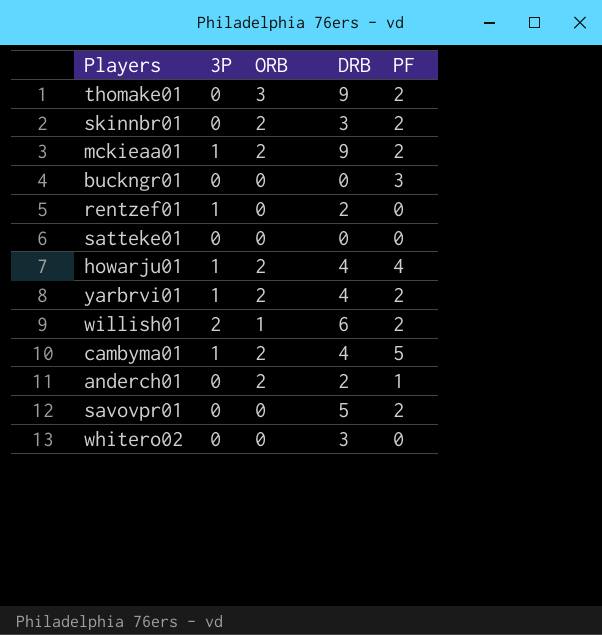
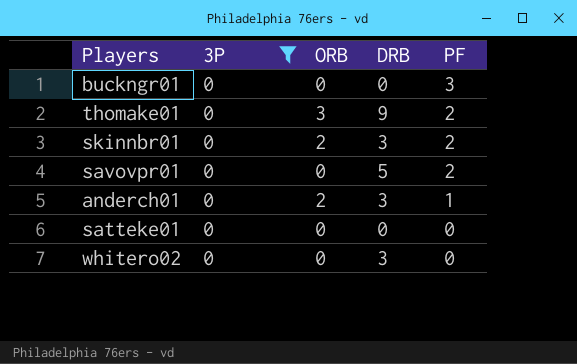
filter: none -> 3P = 0
row order: none -> PF descending
anderch01 | DRB: 2 -> 3

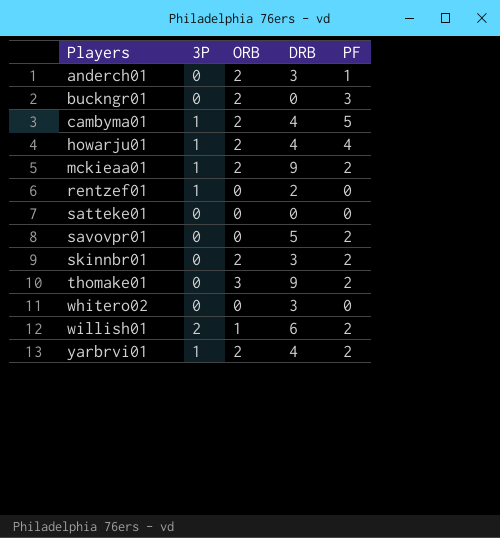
filter: 3P = 0 -> none
row order: PF descending -> Players ascending
buckngr01 | ORB: 0 -> 2

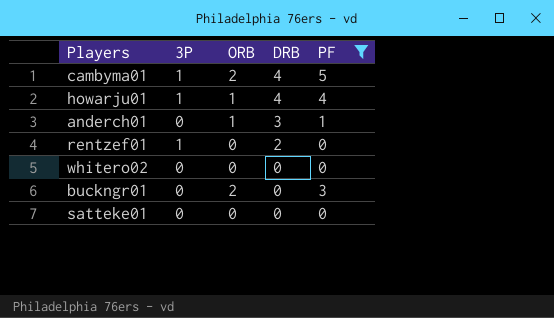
filter: none -> PF != 2
row order: Players ascending -> DRB descending
howarju01 | ORB: 2 -> 1
anderch01 | ORB: 2 -> 1
whitero02 | DRB: 3 -> 0

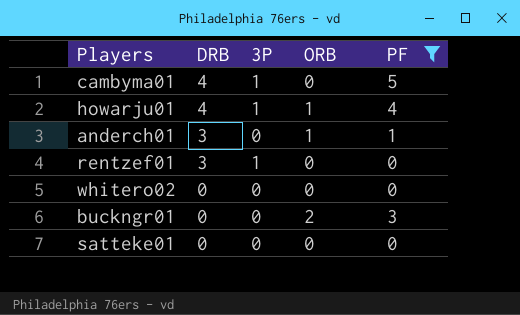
column DRB | position: 4 -> 2
cambyma01 | ORB: 2 -> 0
rentzef01 | DRB: 2 -> 3

